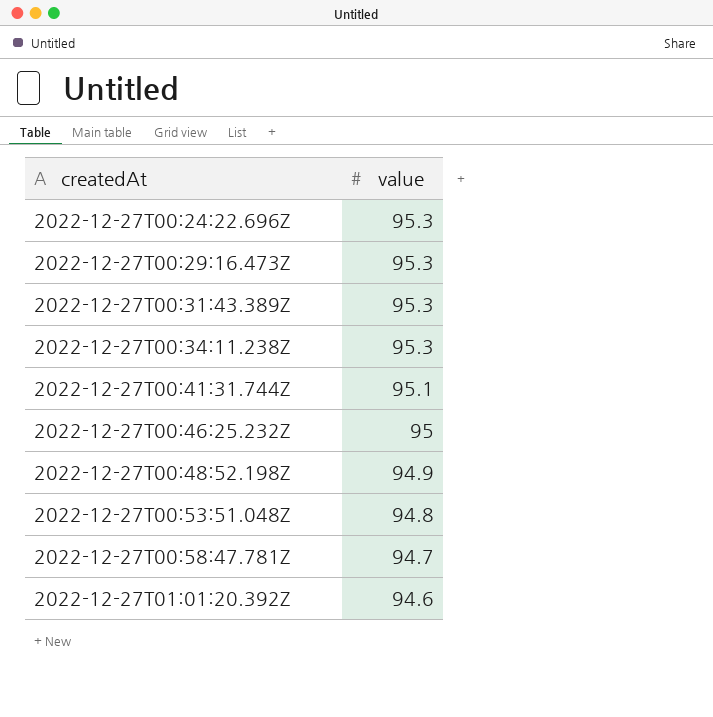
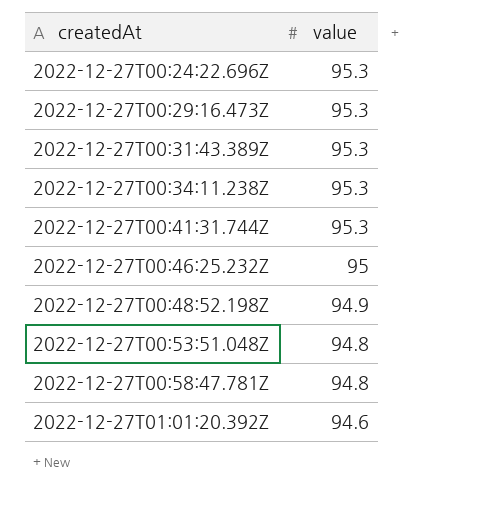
2022-12-27T00:41:31.744Z | value: 95.1 -> 95.3
2022-12-27T00:58:47.781Z | value: 94.7 -> 94.8

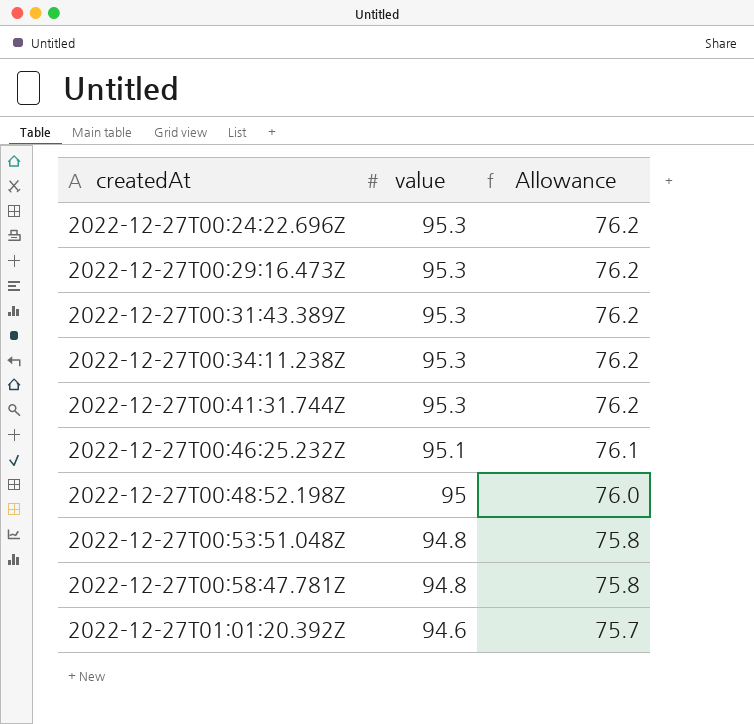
column Allowance | formula: none -> [value] * 0.8
2022-12-27T00:46:25.232Z | value: 95 -> 95.1
2022-12-27T00:48:52.198Z | value: 94.9 -> 95

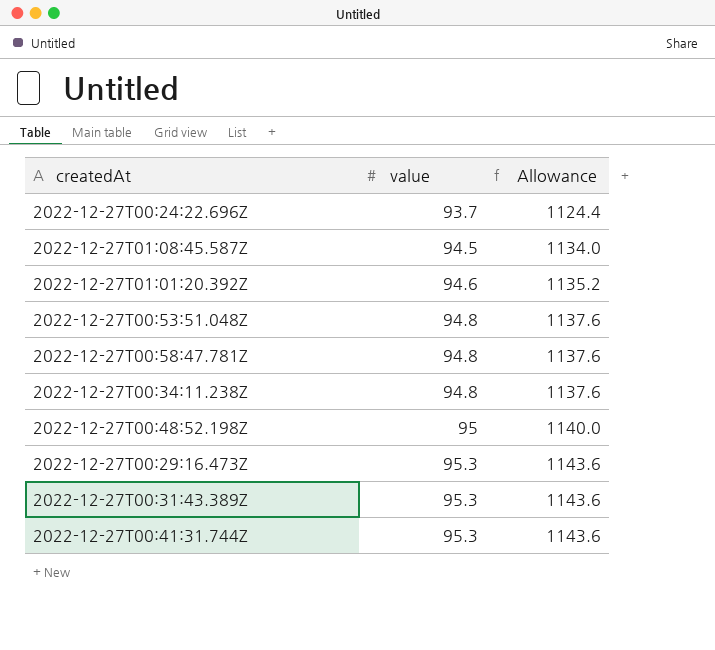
row order: createdAt ascending -> value ascending
column Allowance | formula: [value] * 0.8 -> [value] * 12
row 2022-12-27T00:46:25.232Z: 95.1 | 76.1 -> none
2022-12-27T00:24:22.696Z | value: 95.3 -> 93.7
row 2022-12-27T01:08:45.587Z: none -> 94.5 | 1134.0
2022-12-27T00:34:11.238Z | value: 95.3 -> 94.8

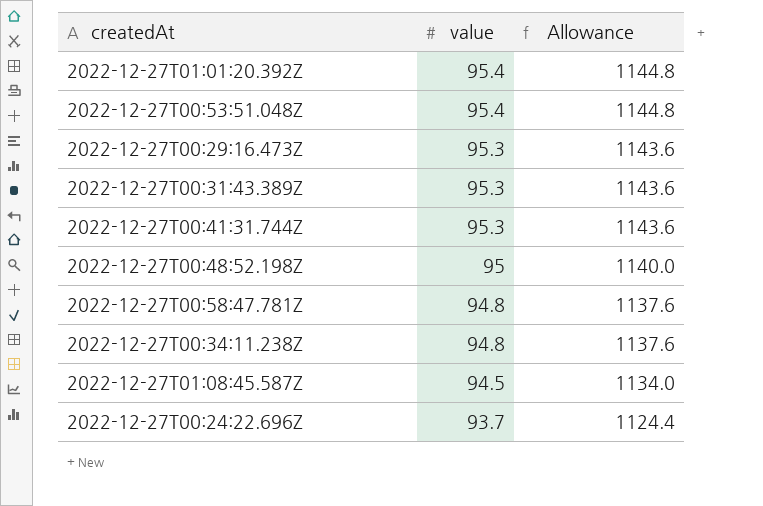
row order: value ascending -> value descending
2022-12-27T01:01:20.392Z | value: 94.6 -> 95.4
2022-12-27T01:01:20.392Z | Allowance: 1135.2 -> 1144.8
2022-12-27T00:53:51.048Z | value: 94.8 -> 95.4
2022-12-27T00:53:51.048Z | Allowance: 1137.6 -> 1144.8

